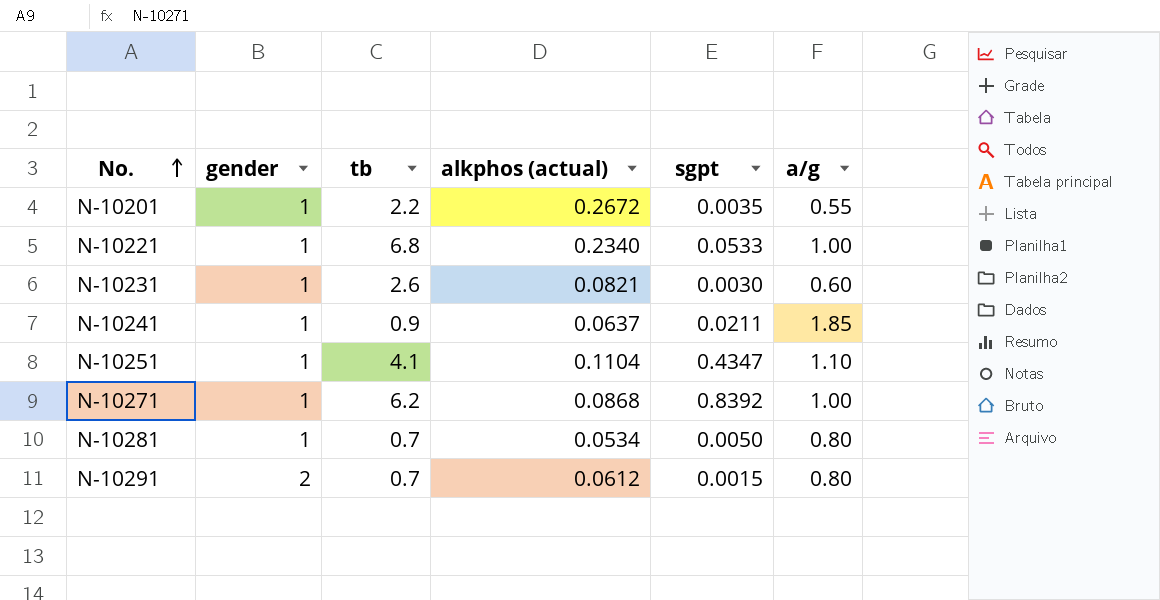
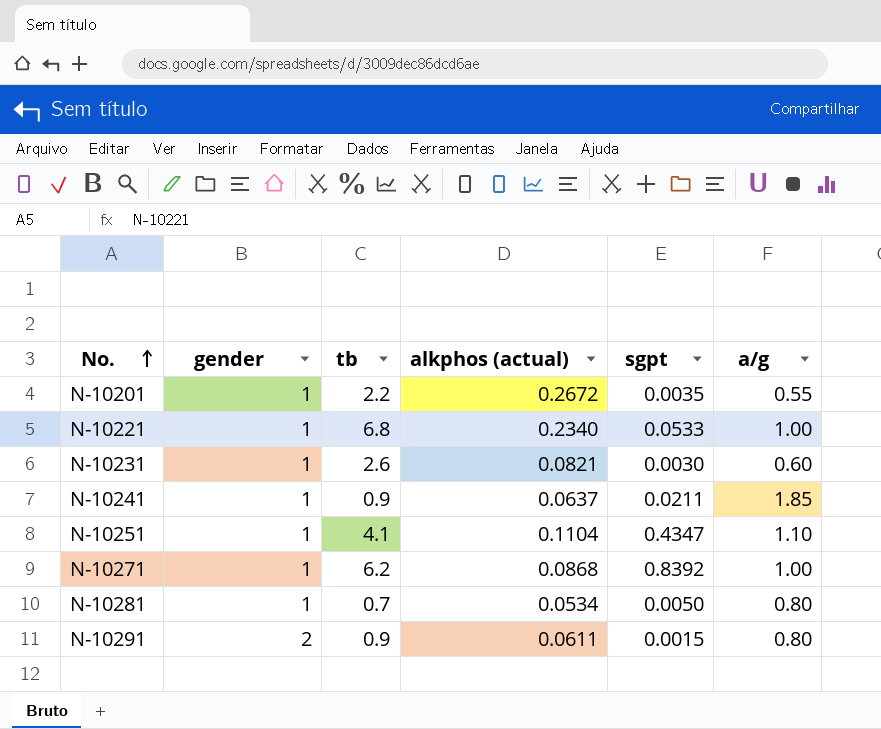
N-10291 | tb: 0.7 -> 0.9
N-10291 | alkphos (actual): 0.0612 -> 0.0611

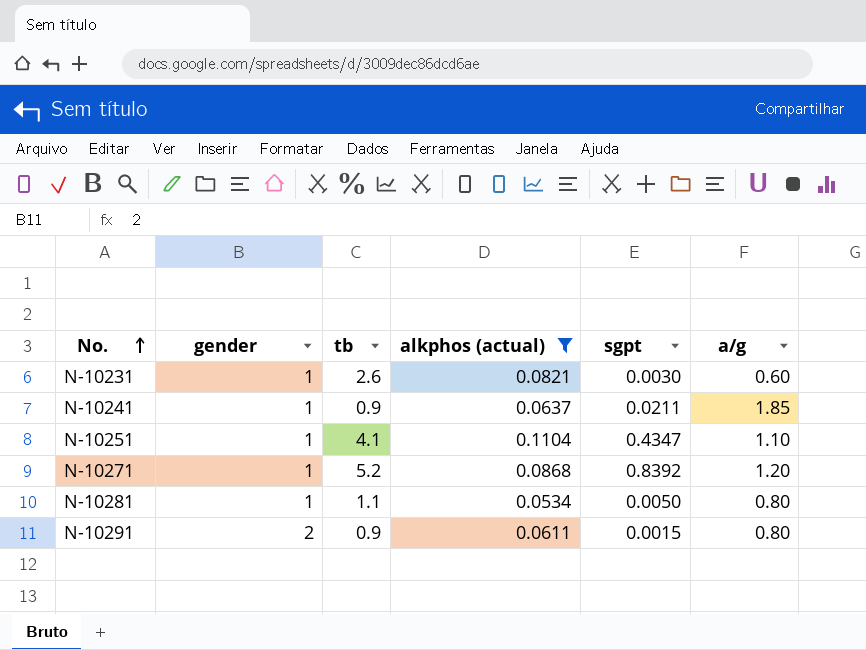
filter: none -> alkphos (actual) <= 0.1104
N-10271 | tb: 6.2 -> 5.2
N-10271 | a/g: 1.00 -> 1.20
N-10281 | tb: 0.7 -> 1.1

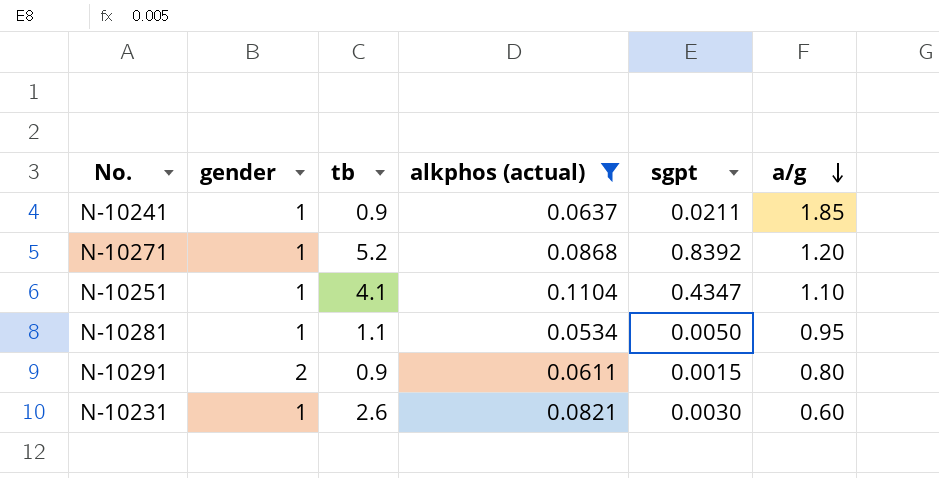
row order: No. ascending -> a/g descending
N-10281 | a/g: 0.80 -> 0.95

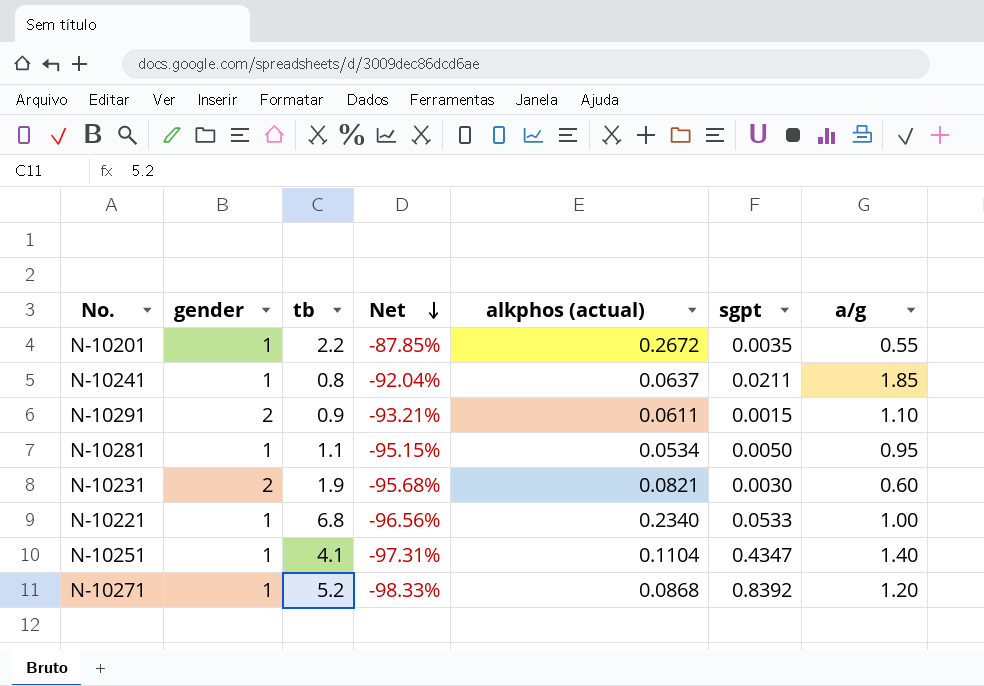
filter: alkphos (actual) <= 0.1104 -> none
row order: a/g descending -> Net descending
column Net | formula: none -> ([alkphos (actual)] - [tb]) / [tb]
N-10241 | tb: 0.9 -> 0.8
N-10291 | a/g: 0.80 -> 1.10
N-10231 | gender: 1 -> 2
N-10231 | tb: 2.6 -> 1.9
N-10251 | a/g: 1.10 -> 1.40

